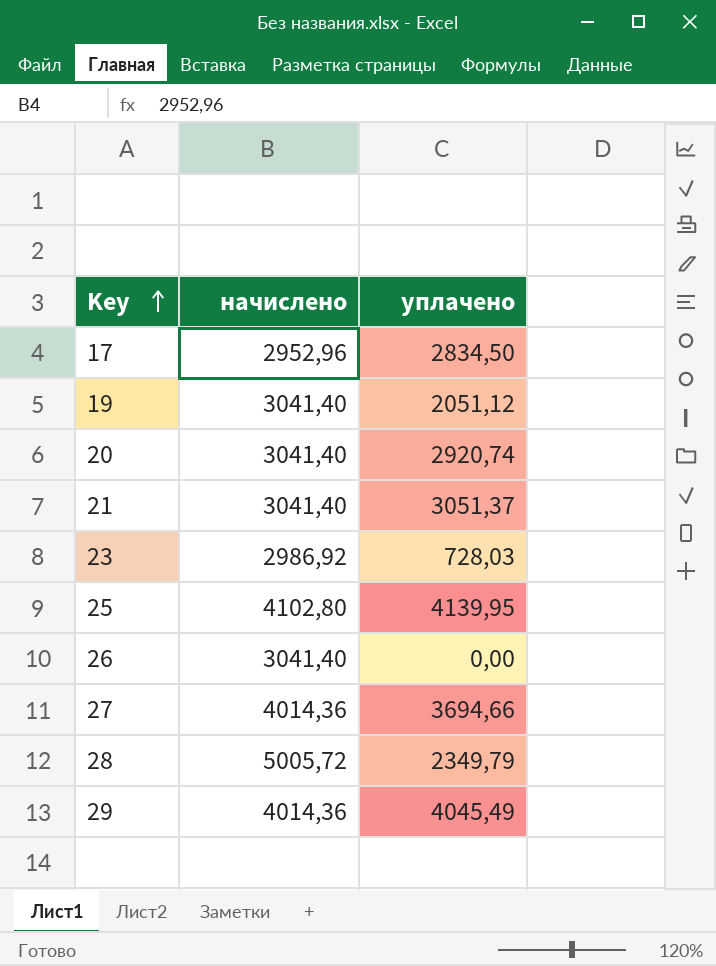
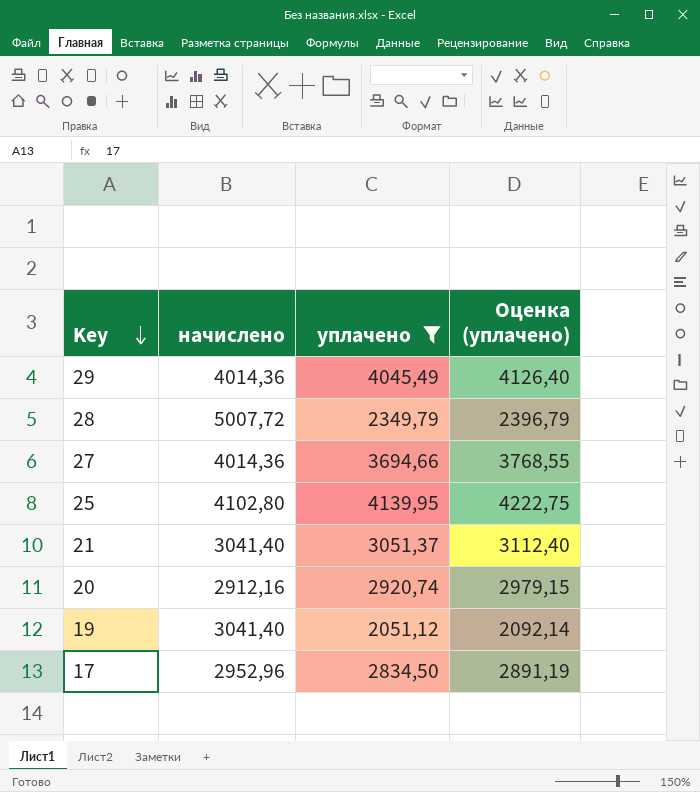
filter: none -> уплачено >= 2051,12
row order: Key ascending -> Key descending
column Оценка (уплачено) | formula: none -> [уплачено] * 1,02
28 | начислено: 5005,72 -> 5007,72
20 | начислено: 3041,40 -> 2912,16

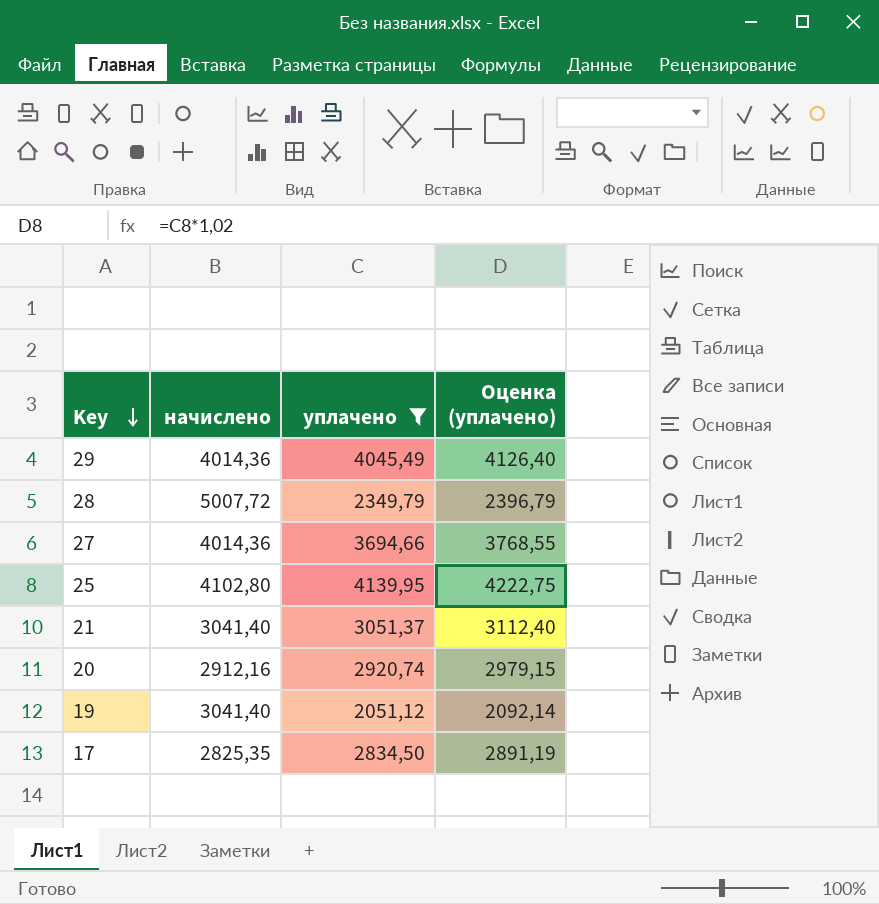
17 | начислено: 2952,96 -> 2825,35

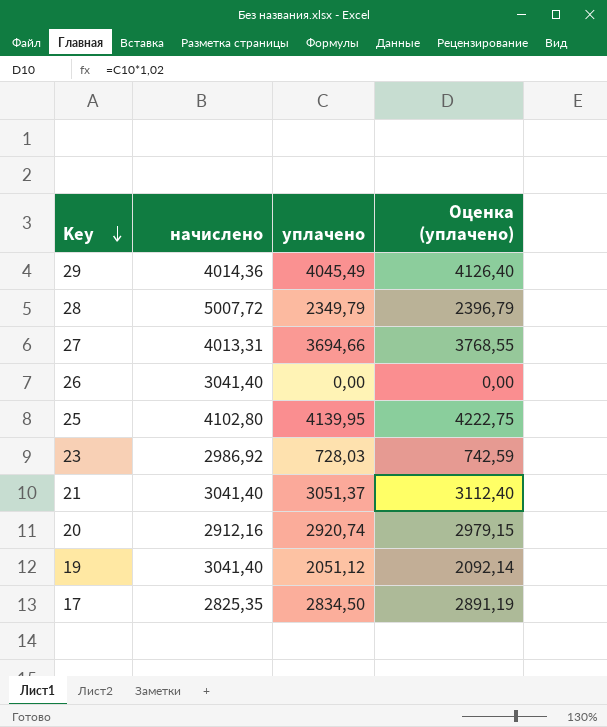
filter: уплачено >= 2051,12 -> none
27 | начислено: 4014,36 -> 4013,31

